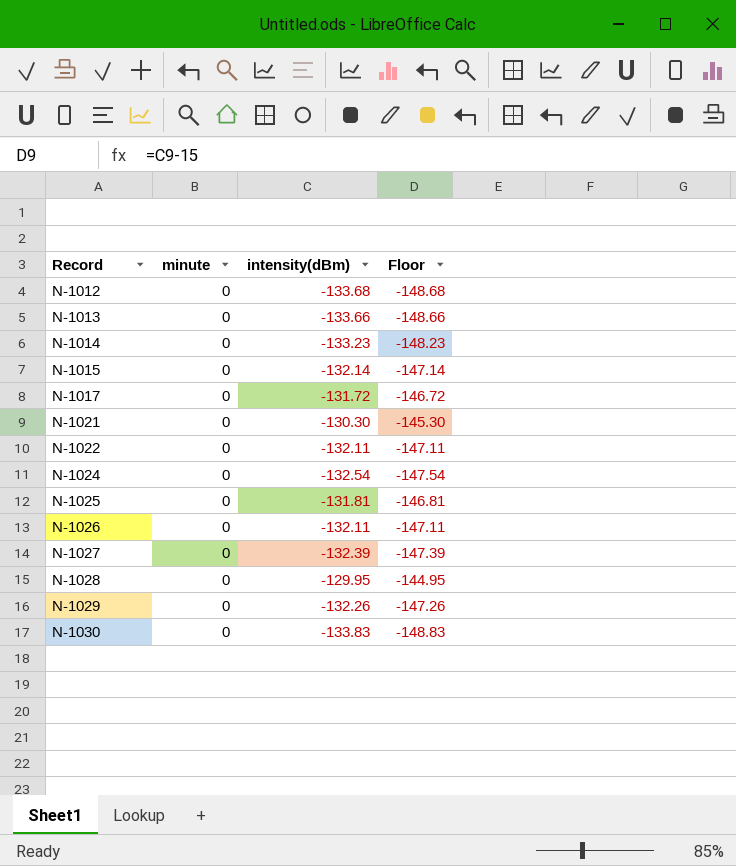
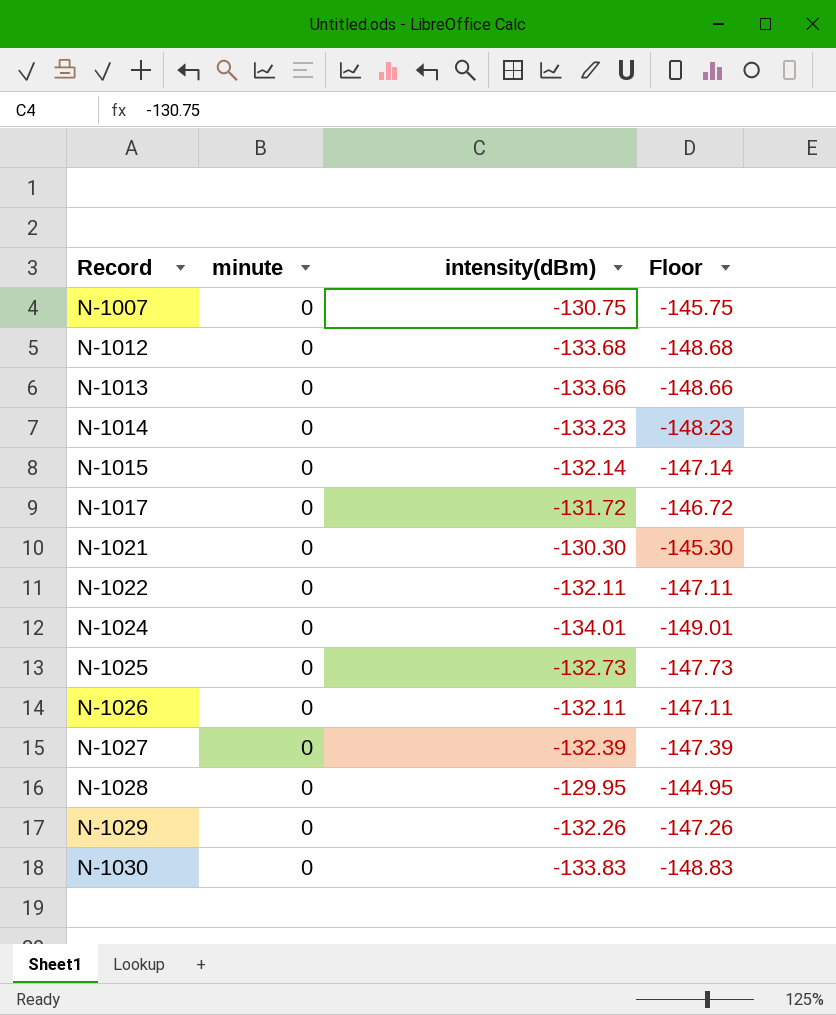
row N-1007: none -> 0 | -130.75 | -145.75
N-1024 | intensity(dBm): -132.54 -> -134.01
N-1024 | Floor: -147.54 -> -149.01
N-1025 | intensity(dBm): -131.81 -> -132.73
N-1025 | Floor: -146.81 -> -147.73

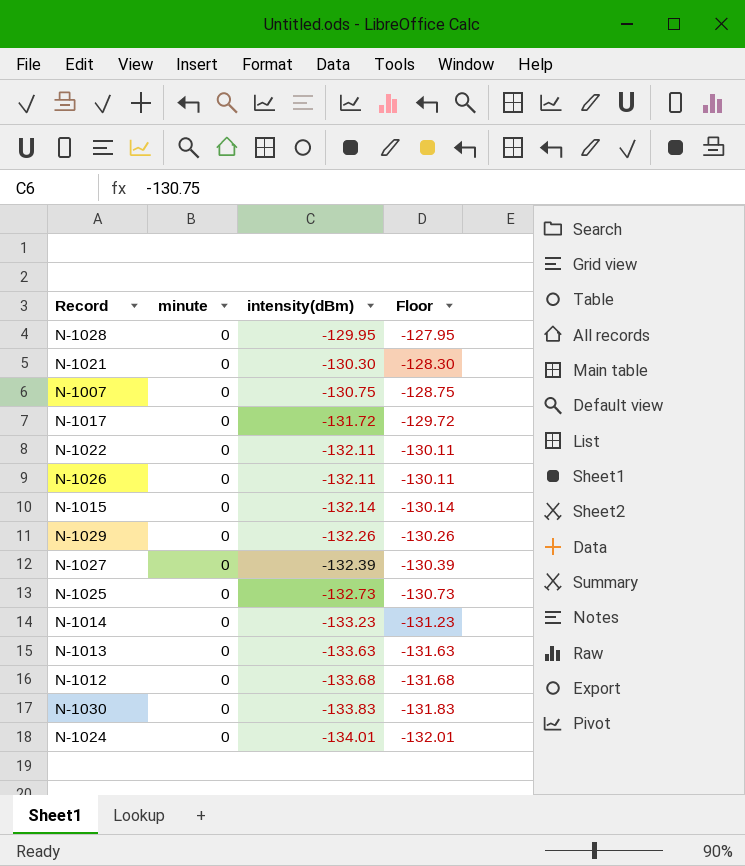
row order: Record ascending -> intensity(dBm) descending
column Floor | formula: [intensity(dBm)] - 15 -> [intensity(dBm)] + 2
N-1013 | intensity(dBm): -133.66 -> -133.63

